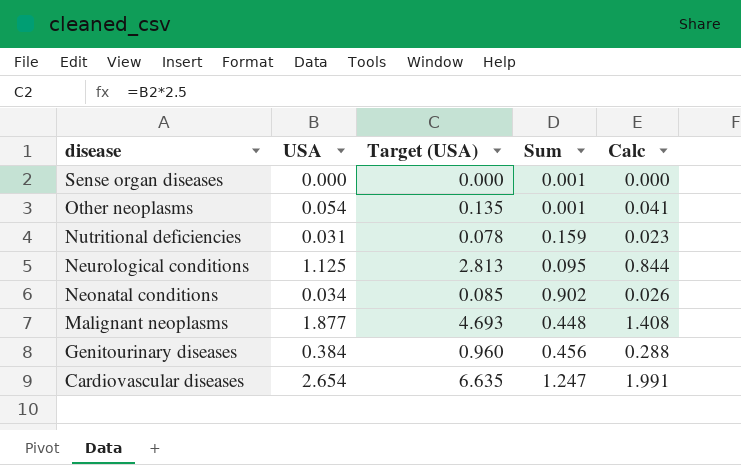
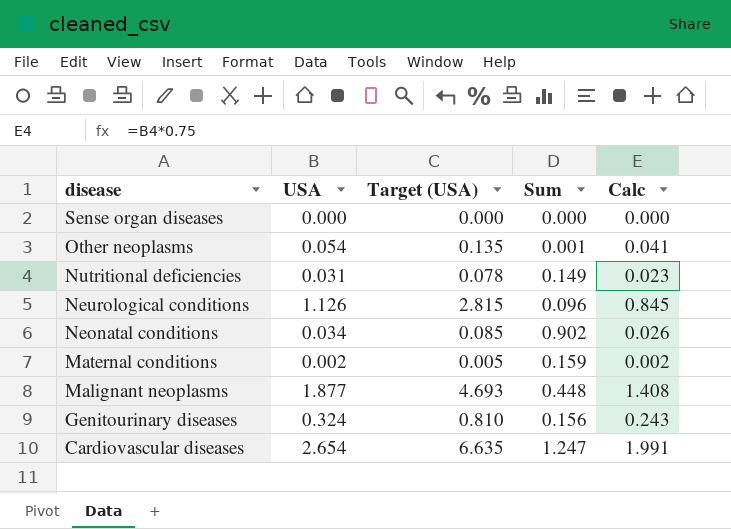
Sense organ diseases | Sum: 0.001 -> 0.000
Nutritional deficiencies | Sum: 0.159 -> 0.149
Neurological conditions | USA: 1.125 -> 1.126
Neurological conditions | Target (USA): 2.813 -> 2.815
Neurological conditions | Sum: 0.095 -> 0.096
Neurological conditions | Calc: 0.844 -> 0.845
row Maternal conditions: none -> 0.002 | 0.005 | 0.159 | 0.002
Genitourinary diseases | USA: 0.384 -> 0.324
Genitourinary diseases | Target (USA): 0.960 -> 0.810
Genitourinary diseases | Sum: 0.456 -> 0.156
Genitourinary diseases | Calc: 0.288 -> 0.243

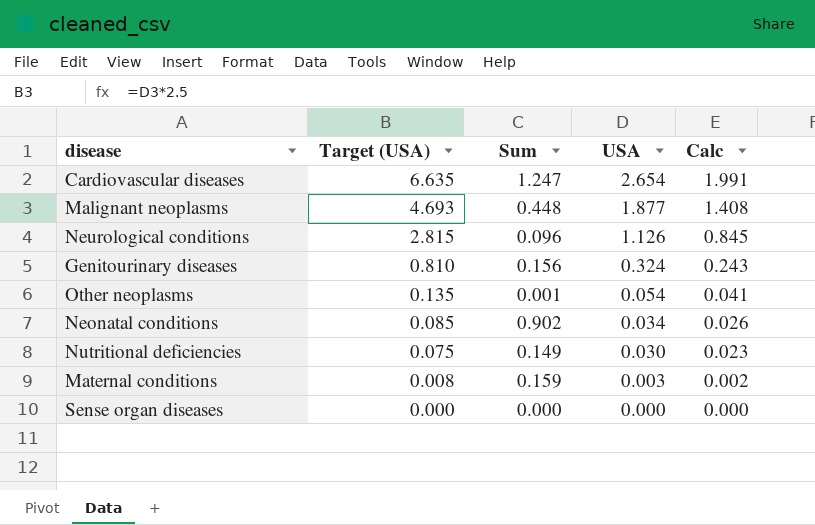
row order: disease descending -> Target (USA) descending
column USA | position: 2 -> 4
Nutritional deficiencies | Target (USA): 0.078 -> 0.075
Nutritional deficiencies | USA: 0.031 -> 0.030
Maternal conditions | Target (USA): 0.005 -> 0.008
Maternal conditions | USA: 0.002 -> 0.003

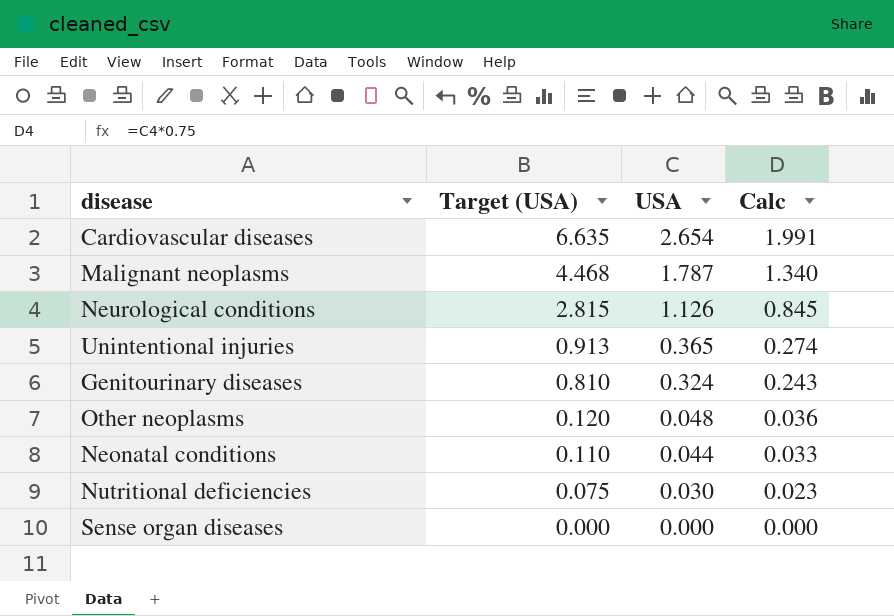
column Sum | position: 3 -> none
row Maternal conditions: 0.008 | 0.159 | 0.003 | 0.002 -> none
Malignant neoplasms | Target (USA): 4.693 -> 4.468
Malignant neoplasms | USA: 1.877 -> 1.787
Malignant neoplasms | Calc: 1.408 -> 1.340
row Unintentional injuries: none -> 0.913 | 0.365 | 0.274
Other neoplasms | Target (USA): 0.135 -> 0.120
Other neoplasms | USA: 0.054 -> 0.048
Other neoplasms | Calc: 0.041 -> 0.036
Neonatal conditions | Target (USA): 0.085 -> 0.110
Neonatal conditions | USA: 0.034 -> 0.044
Neonatal conditions | Calc: 0.026 -> 0.033

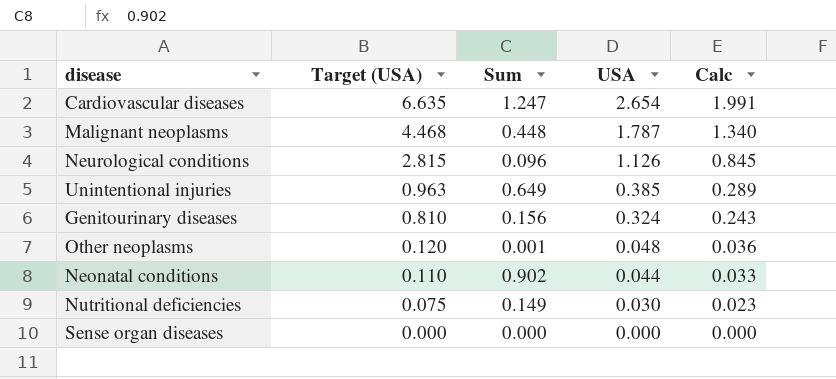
column Sum | position: none -> 3
Unintentional injuries | Target (USA): 0.913 -> 0.963
Unintentional injuries | USA: 0.365 -> 0.385
Unintentional injuries | Calc: 0.274 -> 0.289

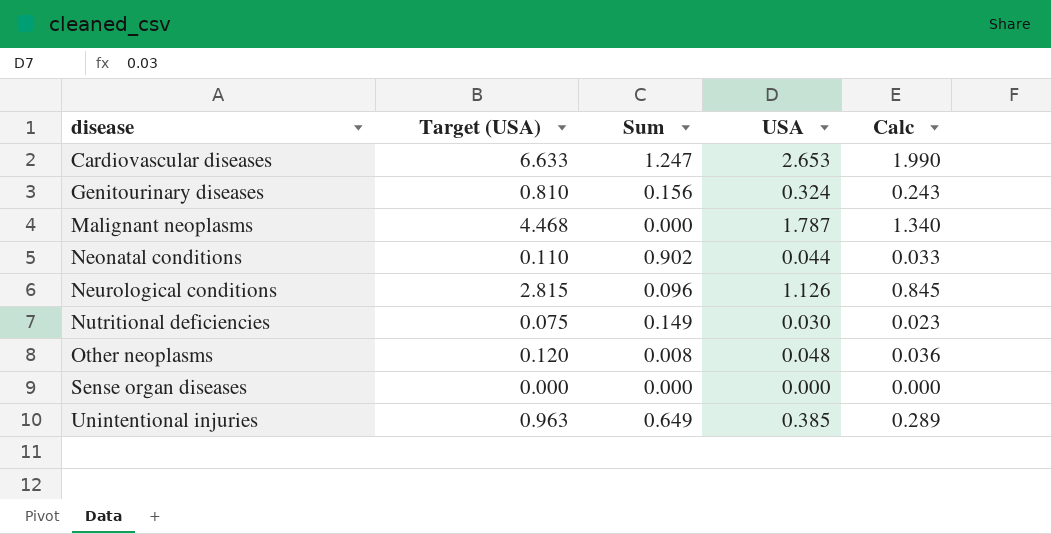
row order: Target (USA) descending -> disease ascending
Cardiovascular diseases | Target (USA): 6.635 -> 6.633
Cardiovascular diseases | USA: 2.654 -> 2.653
Cardiovascular diseases | Calc: 1.991 -> 1.990
Malignant neoplasms | Sum: 0.448 -> 0.000
Other neoplasms | Sum: 0.001 -> 0.008

